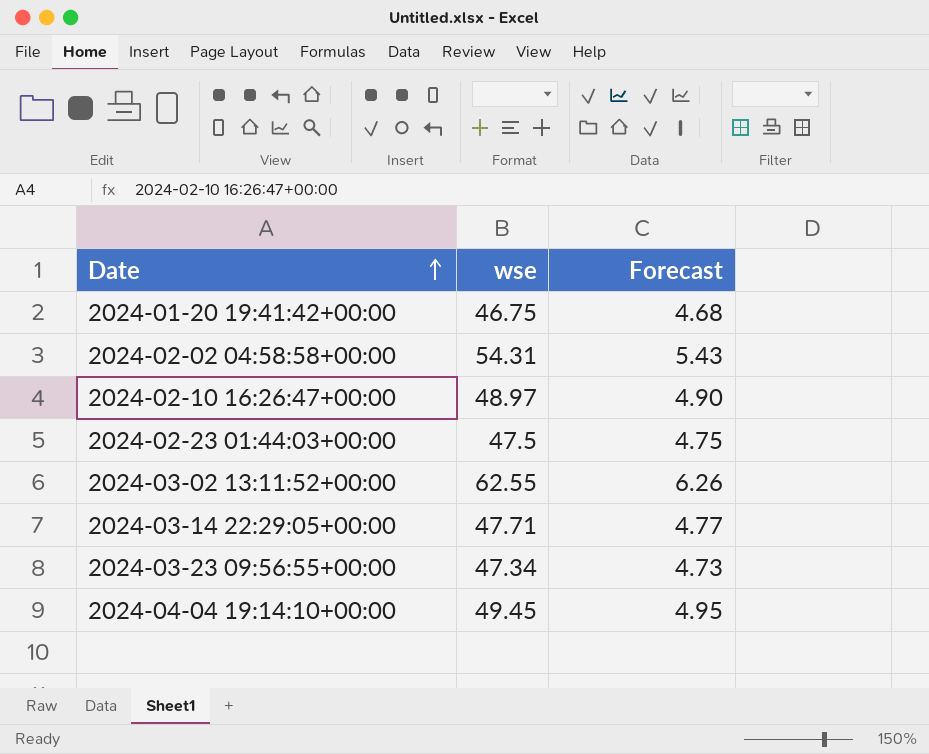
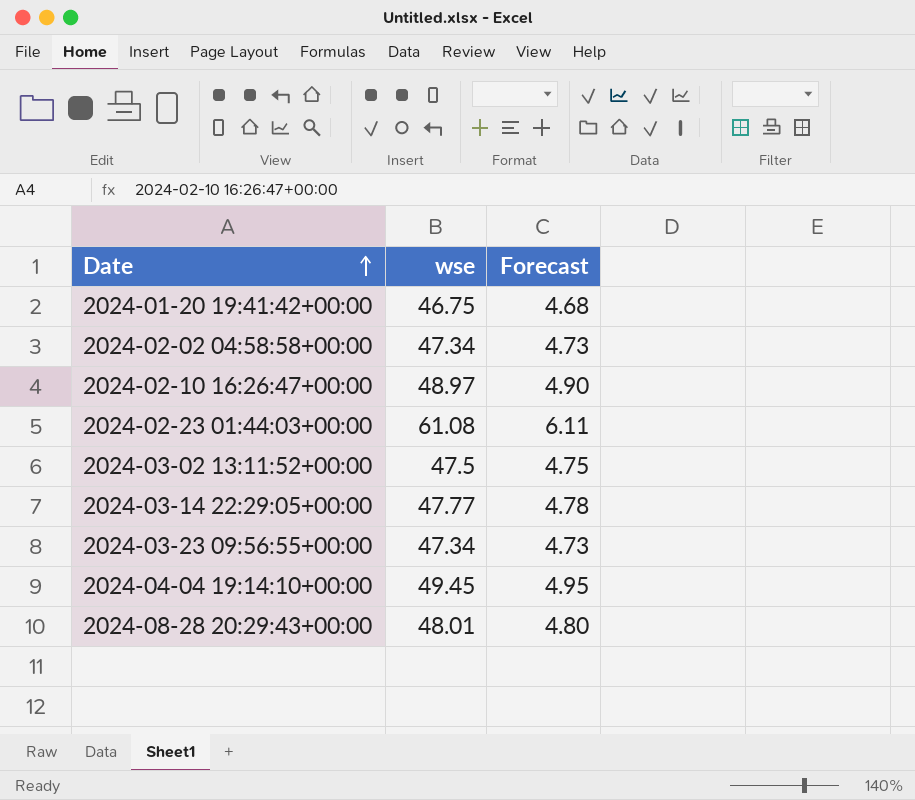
2024-02-02 04:58:58+00:00 | wse: 54.31 -> 47.34
2024-02-02 04:58:58+00:00 | Forecast: 5.43 -> 4.73
2024-02-23 01:44:03+00:00 | wse: 47.5 -> 61.08
2024-02-23 01:44:03+00:00 | Forecast: 4.75 -> 6.11
2024-03-02 13:11:52+00:00 | wse: 62.55 -> 47.5
2024-03-02 13:11:52+00:00 | Forecast: 6.26 -> 4.75
2024-03-14 22:29:05+00:00 | wse: 47.71 -> 47.77
2024-03-14 22:29:05+00:00 | Forecast: 4.77 -> 4.78
row 2024-08-28 20:29:43+00:00: none -> 48.01 | 4.80

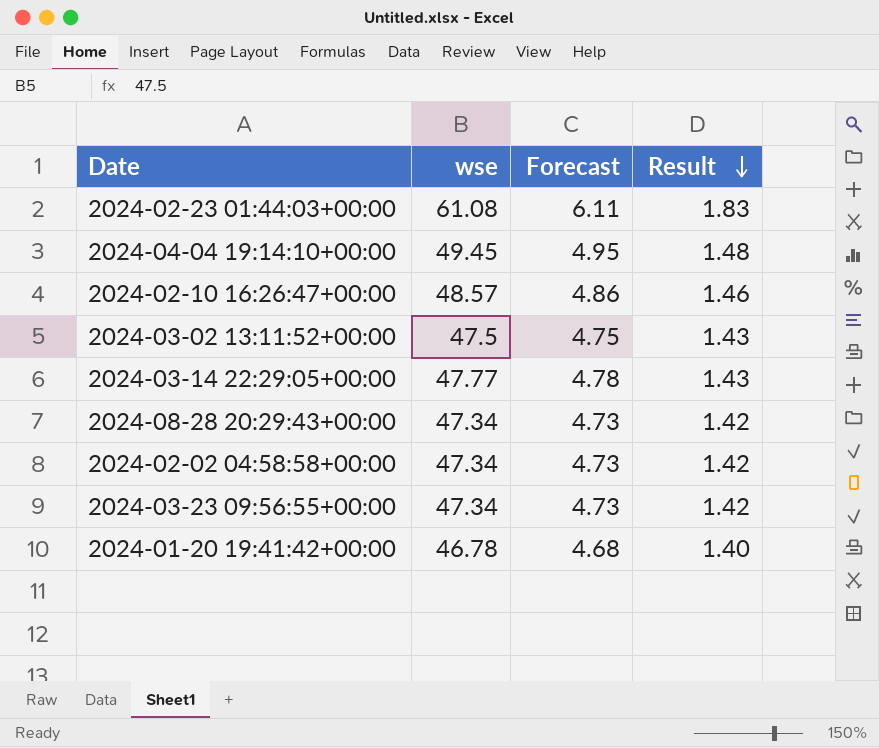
row order: Date ascending -> Result descending
column Result | formula: none -> [wse] * 0.03
2024-02-10 16:26:47+00:00 | wse: 48.97 -> 48.57
2024-02-10 16:26:47+00:00 | Forecast: 4.90 -> 4.86
2024-08-28 20:29:43+00:00 | wse: 48.01 -> 47.34
2024-08-28 20:29:43+00:00 | Forecast: 4.80 -> 4.73
2024-01-20 19:41:42+00:00 | wse: 46.75 -> 46.78

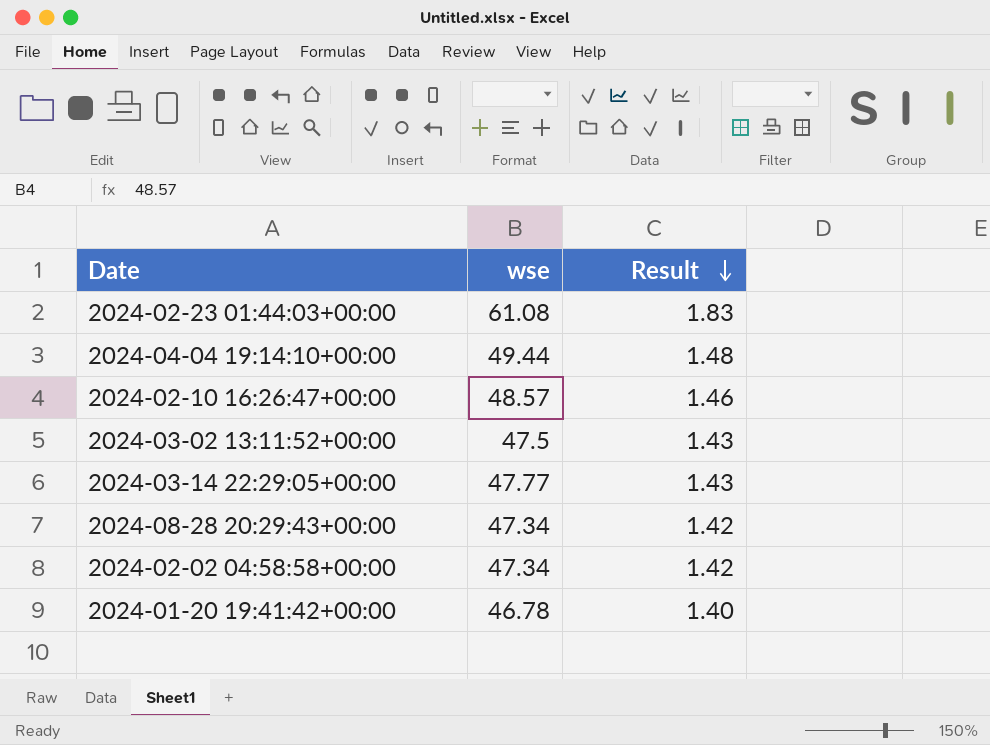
column Forecast | formula: [wse] * 0.1 -> none
row 2024-03-23 09:56:55+00:00: 47.34 | 4.73 | 1.42 -> none
2024-04-04 19:14:10+00:00 | wse: 49.45 -> 49.44

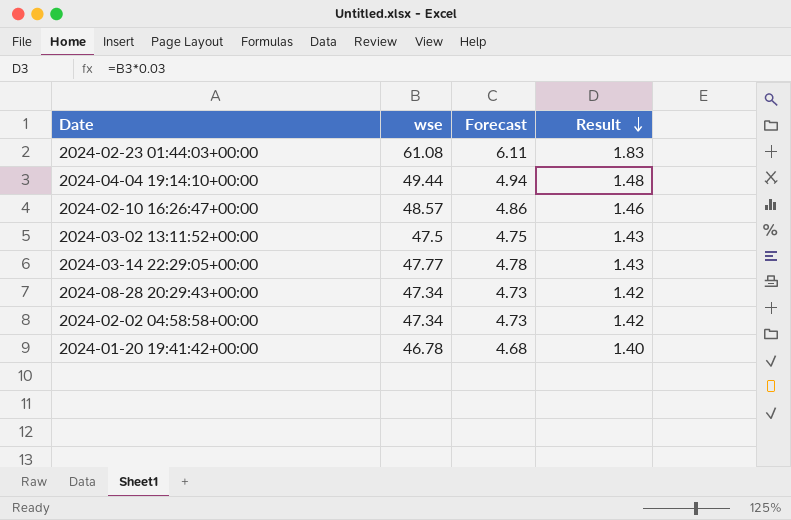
column Forecast | formula: none -> [wse] * 0.1

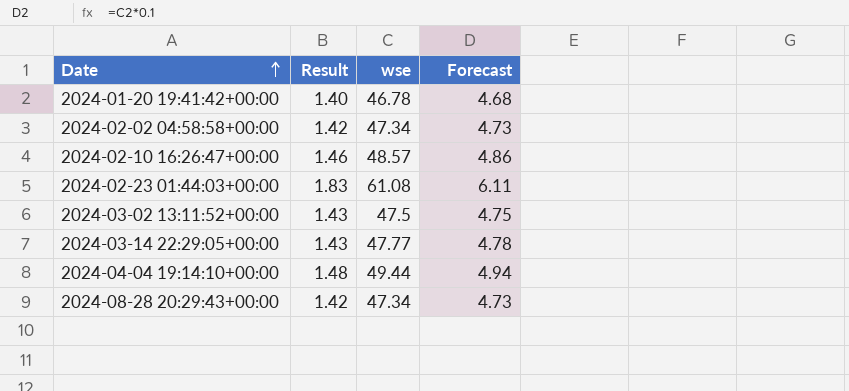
row order: Result descending -> Date ascending
column Result | position: 4 -> 2

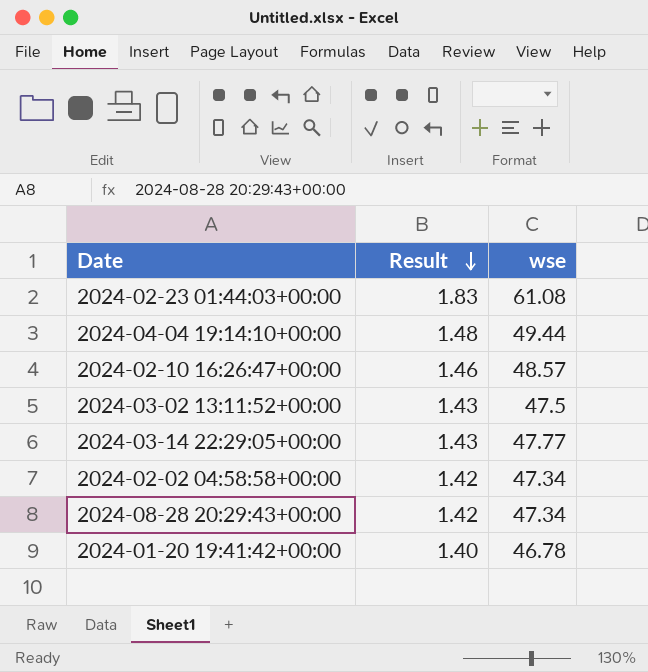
row order: Date ascending -> Result descending
column Forecast | formula: [wse] * 0.1 -> none

